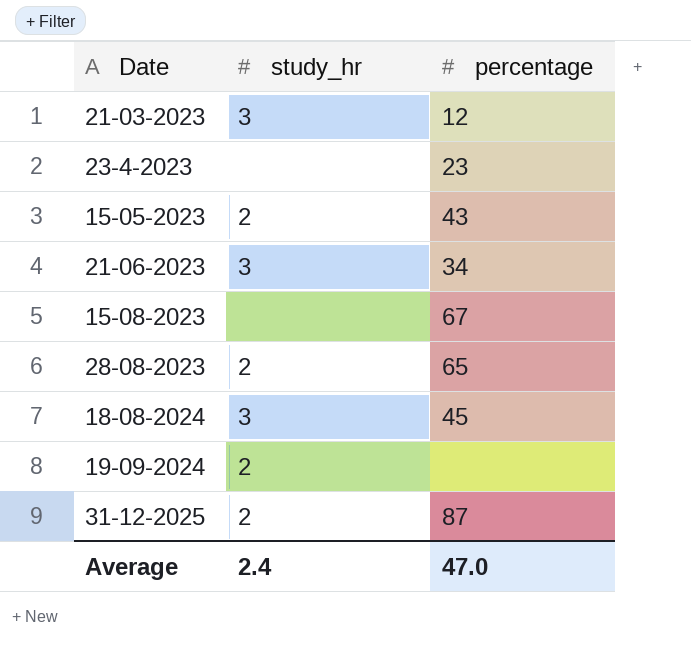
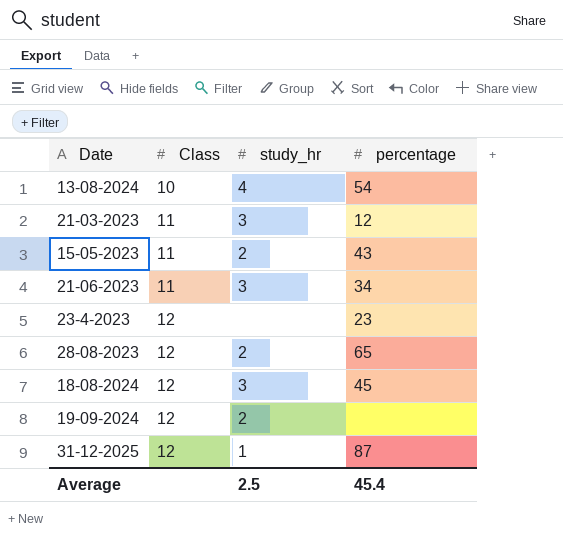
row order: Date ascending -> Class ascending
column Class | position: none -> 2
row 15-08-2023: none | 67 -> none
row 13-08-2024: none -> 10 | 4 | 54
31-12-2025 | study_hr: 2 -> 1
Average | study_hr: 2.4 -> 2.5
Average | percentage: 47.0 -> 45.4

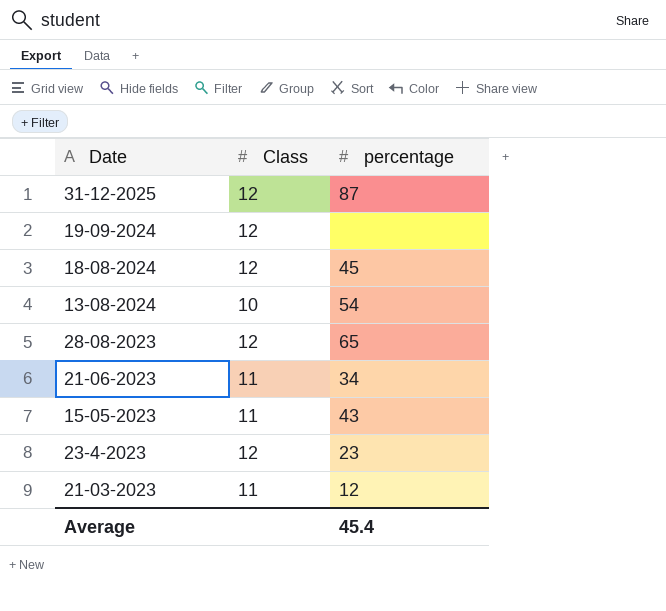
row order: Class ascending -> Date descending
column study_hr | position: 3 -> none

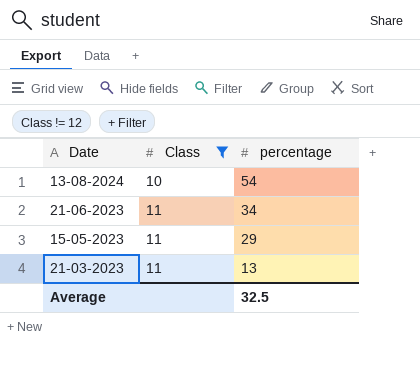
filter: none -> Class != 12
15-05-2023 | percentage: 43 -> 29
21-03-2023 | percentage: 12 -> 13
Average | percentage: 45.4 -> 32.5

